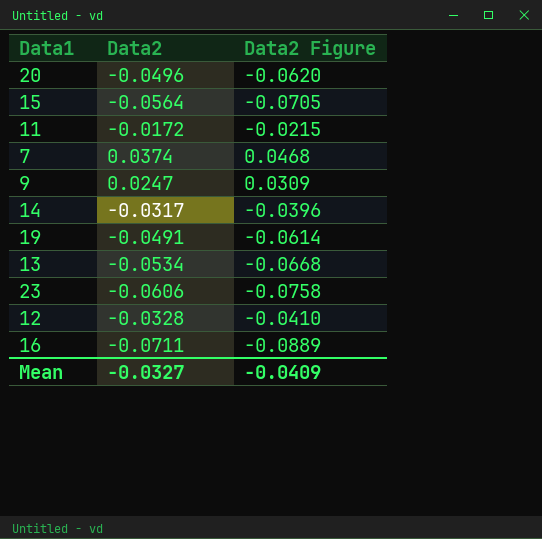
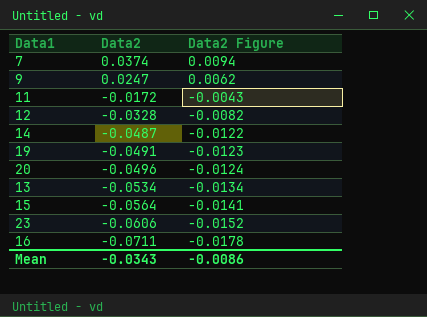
row order: none -> Data2 descending
column Data2 Figure | formula: [Data2] * 1.25 -> [Data2] * 0.25
14 | Data2: -0.0317 -> -0.0487
Mean | Data2: -0.0327 -> -0.0343
Mean | Data2 Figure: -0.0409 -> -0.0086

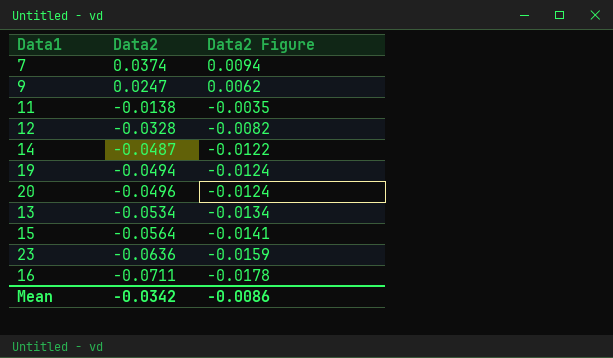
11 | Data2: -0.0172 -> -0.0138
11 | Data2 Figure: -0.0043 -> -0.0035
19 | Data2: -0.0491 -> -0.0494
19 | Data2 Figure: -0.0123 -> -0.0124
23 | Data2: -0.0606 -> -0.0636
23 | Data2 Figure: -0.0152 -> -0.0159
Mean | Data2: -0.0343 -> -0.0342

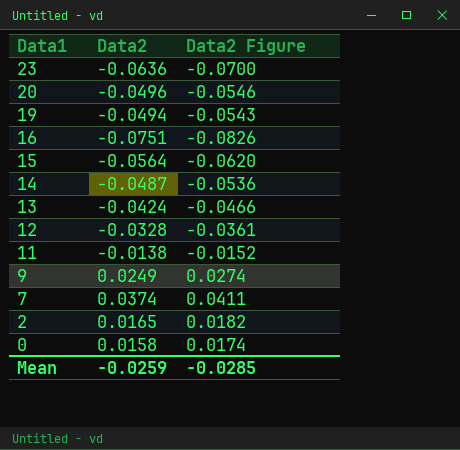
row order: Data2 descending -> Data1 descending
column Data2 Figure | formula: [Data2] * 0.25 -> [Data2] * 1.1
16 | Data2: -0.0711 -> -0.0751
13 | Data2: -0.0534 -> -0.0424
9 | Data2: 0.0247 -> 0.0249
row 2: none -> 0.0165 | 0.0182
row 0: none -> 0.0158 | 0.0174
Mean | Data2: -0.0342 -> -0.0259
Mean | Data2 Figure: -0.0086 -> -0.0285

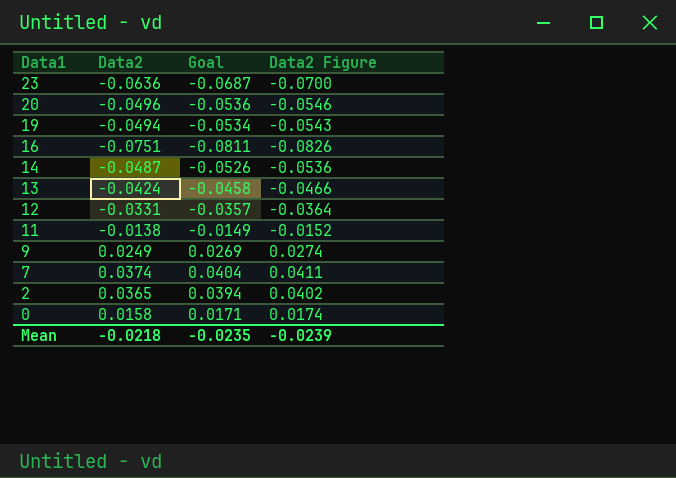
column Goal | formula: none -> [Data2] * 1.08
row 15: -0.0564 | -0.0620 -> none
12 | Data2: -0.0328 -> -0.0331
12 | Data2 Figure: -0.0361 -> -0.0364
2 | Data2: 0.0165 -> 0.0365
2 | Data2 Figure: 0.0182 -> 0.0402
Mean | Data2: -0.0259 -> -0.0218
Mean | Data2 Figure: -0.0285 -> -0.0239

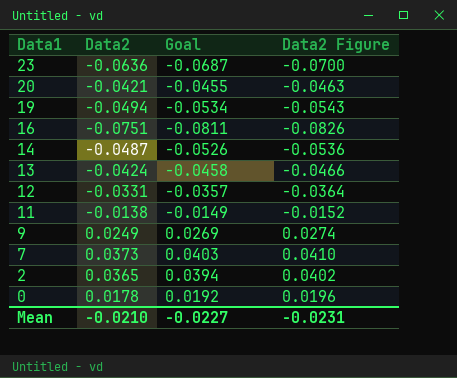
20 | Data2: -0.0496 -> -0.0421
20 | Goal: -0.0536 -> -0.0455
20 | Data2 Figure: -0.0546 -> -0.0463
7 | Data2: 0.0374 -> 0.0373
7 | Goal: 0.0404 -> 0.0403
7 | Data2 Figure: 0.0411 -> 0.0410
0 | Data2: 0.0158 -> 0.0178
0 | Goal: 0.0171 -> 0.0192
0 | Data2 Figure: 0.0174 -> 0.0196
Mean | Data2: -0.0218 -> -0.0210
Mean | Goal: -0.0235 -> -0.0227
Mean | Data2 Figure: -0.0239 -> -0.0231

